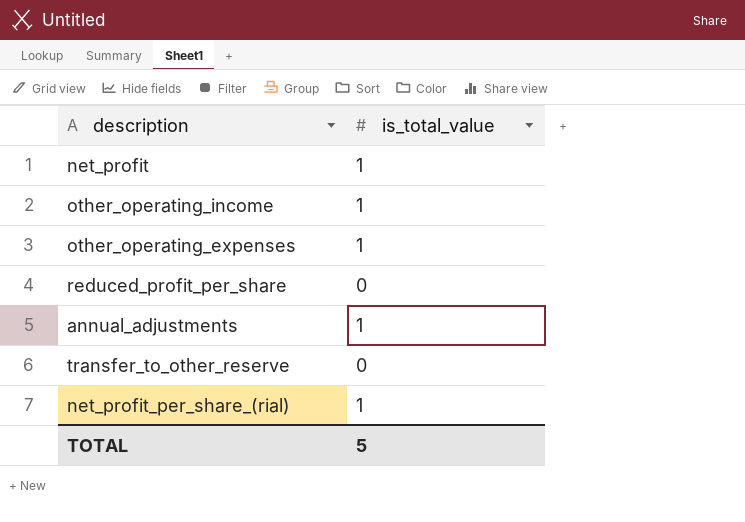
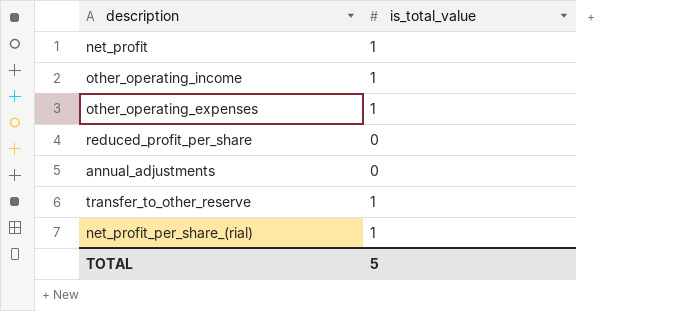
annual_adjustments | is_total_value: 1 -> 0
transfer_to_other_reserve | is_total_value: 0 -> 1

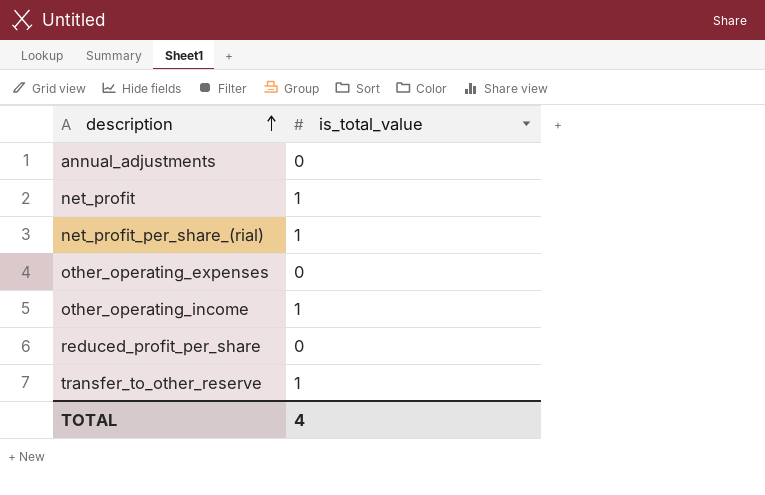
row order: none -> description ascending
other_operating_expenses | is_total_value: 1 -> 0
TOTAL | is_total_value: 5 -> 4

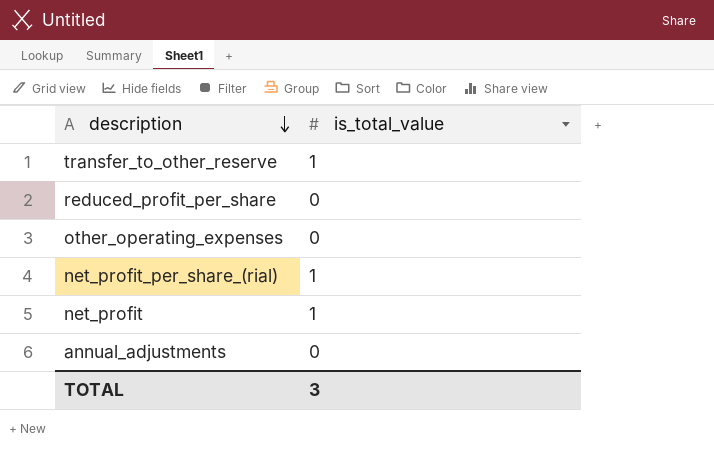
row order: description ascending -> description descending
row other_operating_income: 1 -> none
TOTAL | is_total_value: 4 -> 3

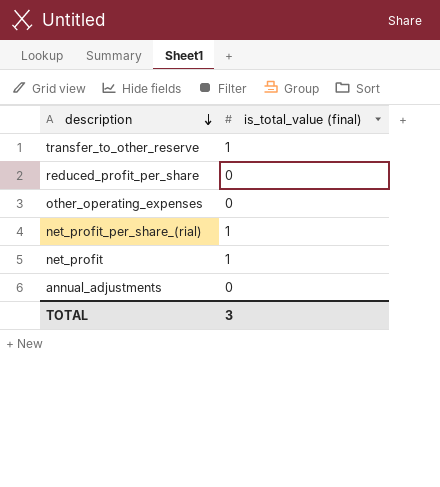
column name: is_total_value -> is_total_value (final)

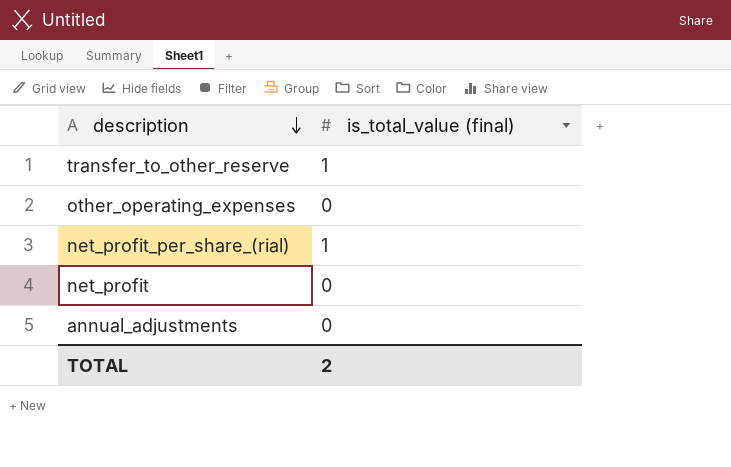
row reduced_profit_per_share: 0 -> none
net_profit | is_total_value (final): 1 -> 0
TOTAL | is_total_value (final): 3 -> 2

